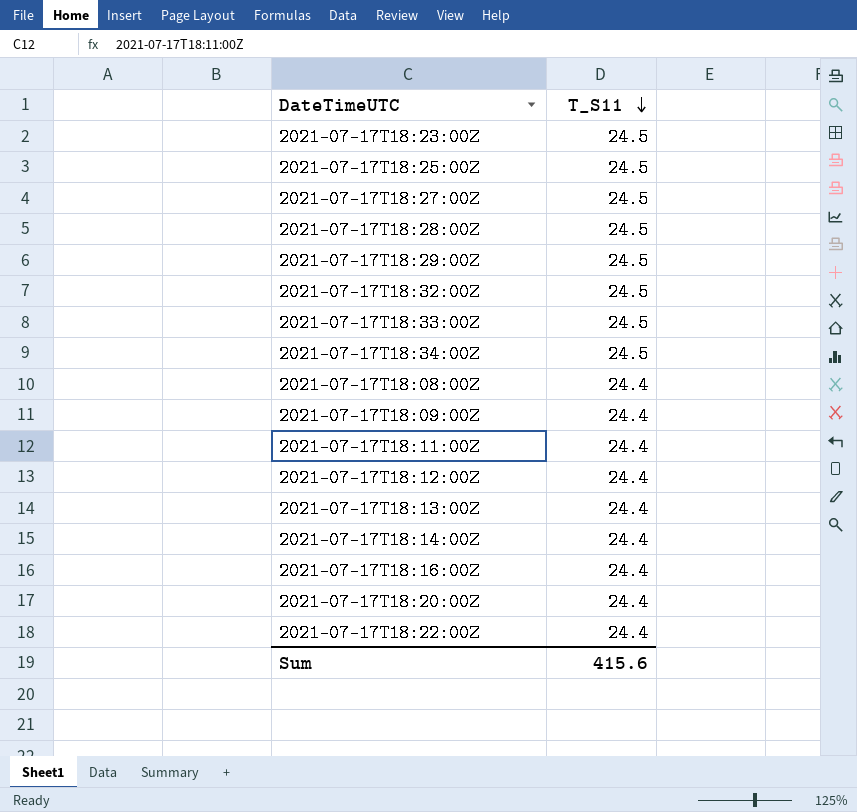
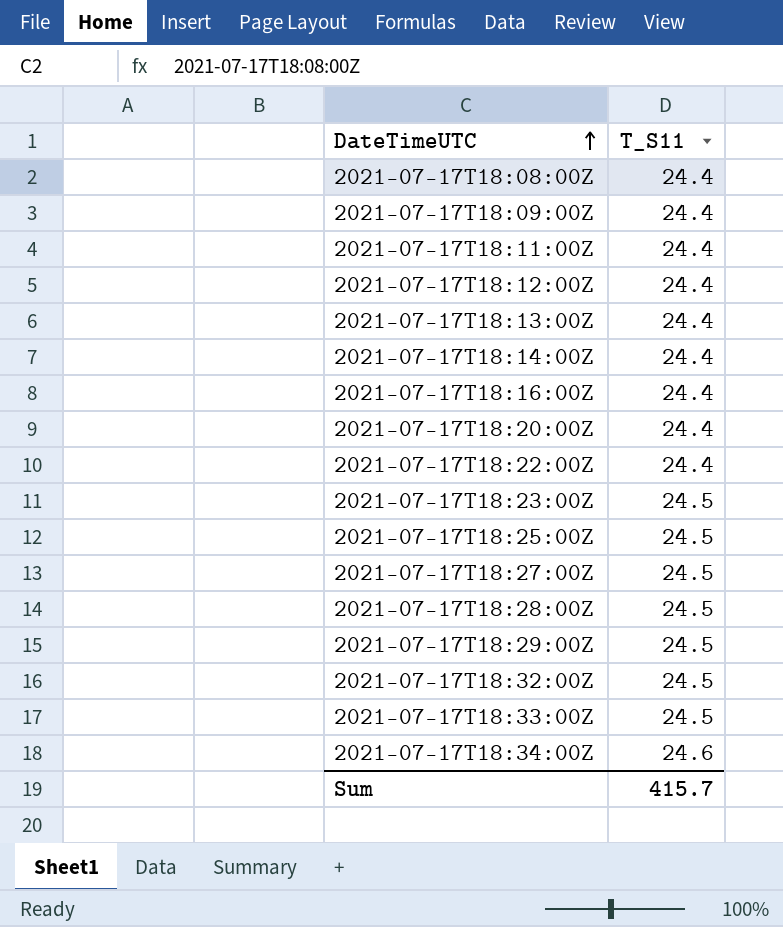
row order: T_S11 descending -> DateTimeUTC ascending
2021-07-17T18:34:00Z | T_S11: 24.5 -> 24.6
Sum | T_S11: 415.6 -> 415.7

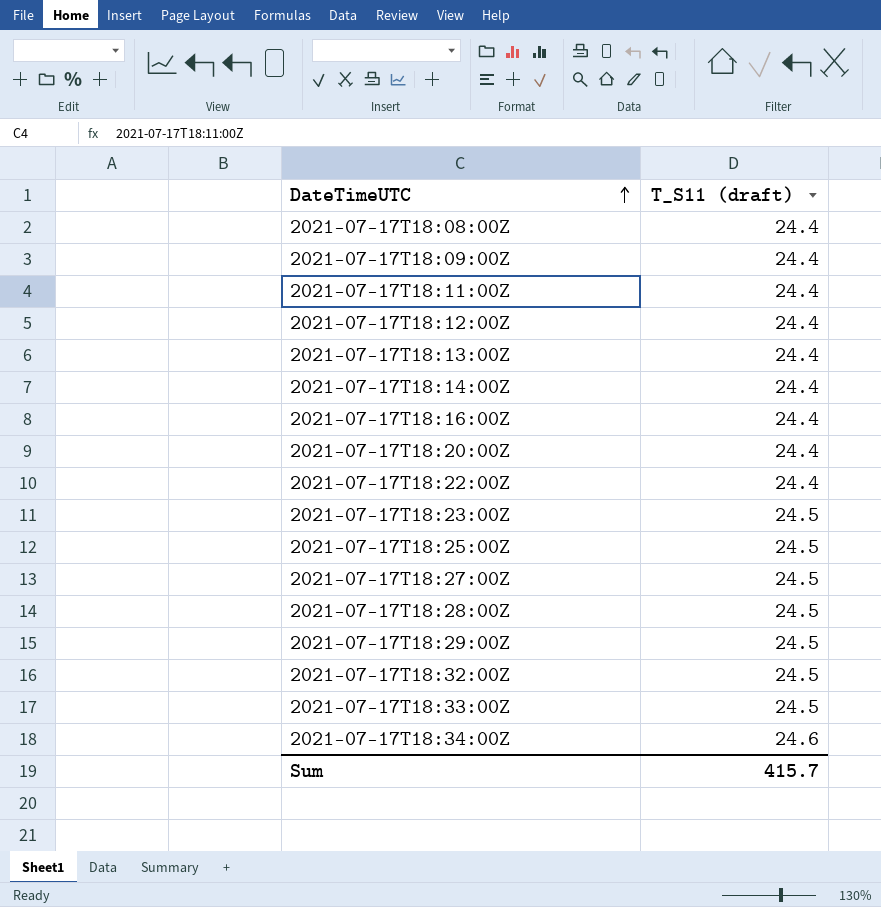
column name: T_S11 -> T_S11 (draft)

